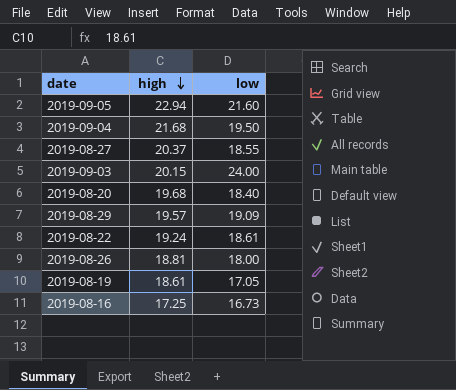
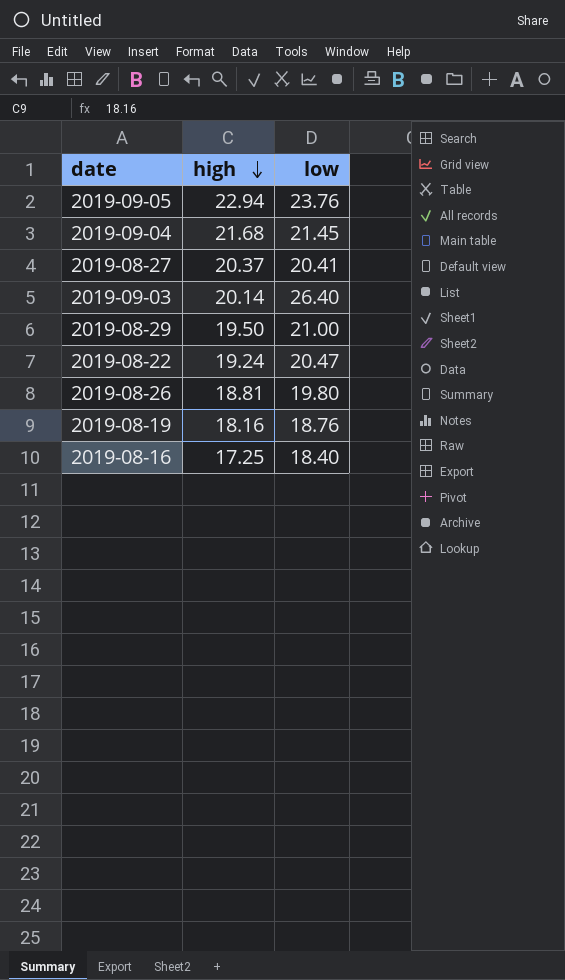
row 2019-08-20: 19.68 | 18.40 -> none
2019-09-05 | low: 21.60 -> 23.76
2019-09-04 | low: 19.50 -> 21.45
2019-08-27 | low: 18.55 -> 20.41
2019-09-03 | high: 20.15 -> 20.14
2019-09-03 | low: 24.00 -> 26.40
2019-08-29 | high: 19.57 -> 19.50
2019-08-29 | low: 19.09 -> 21.00
2019-08-22 | low: 18.61 -> 20.47
2019-08-26 | low: 18.00 -> 19.80
2019-08-19 | high: 18.61 -> 18.16
2019-08-19 | low: 17.05 -> 18.76
2019-08-16 | low: 16.73 -> 18.40

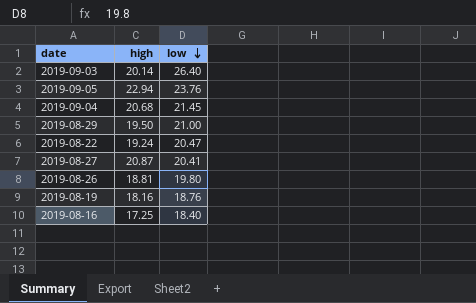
row order: high descending -> low descending
2019-09-04 | high: 21.68 -> 20.68
2019-08-27 | high: 20.37 -> 20.87

